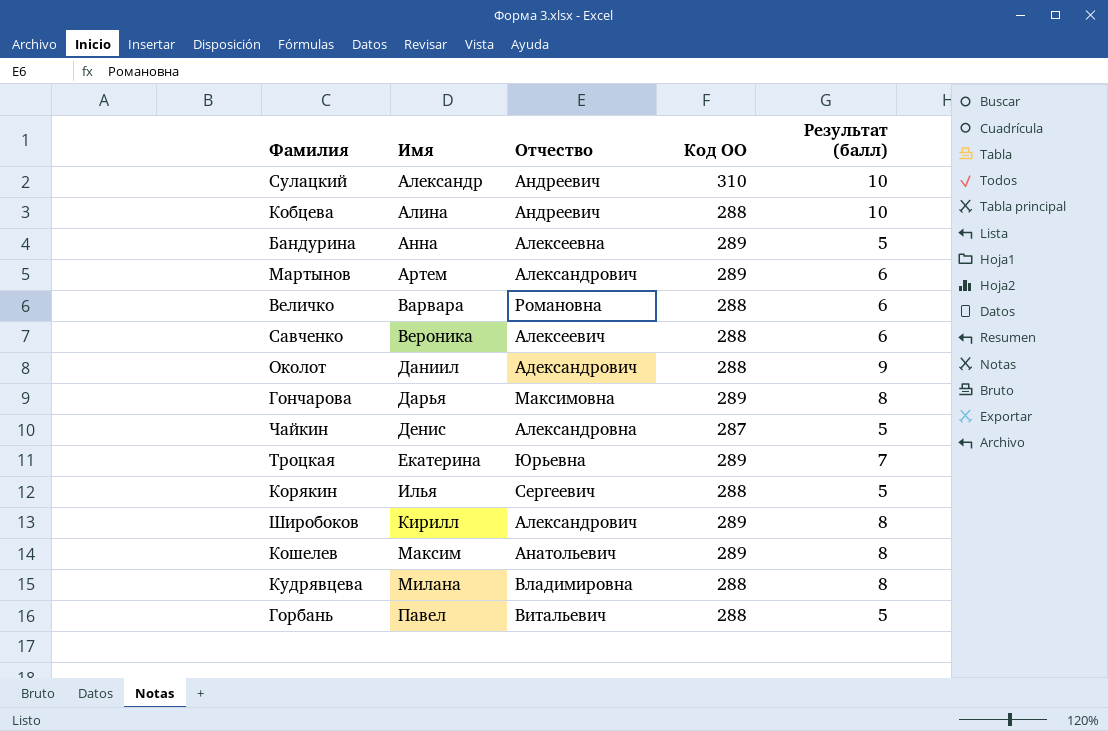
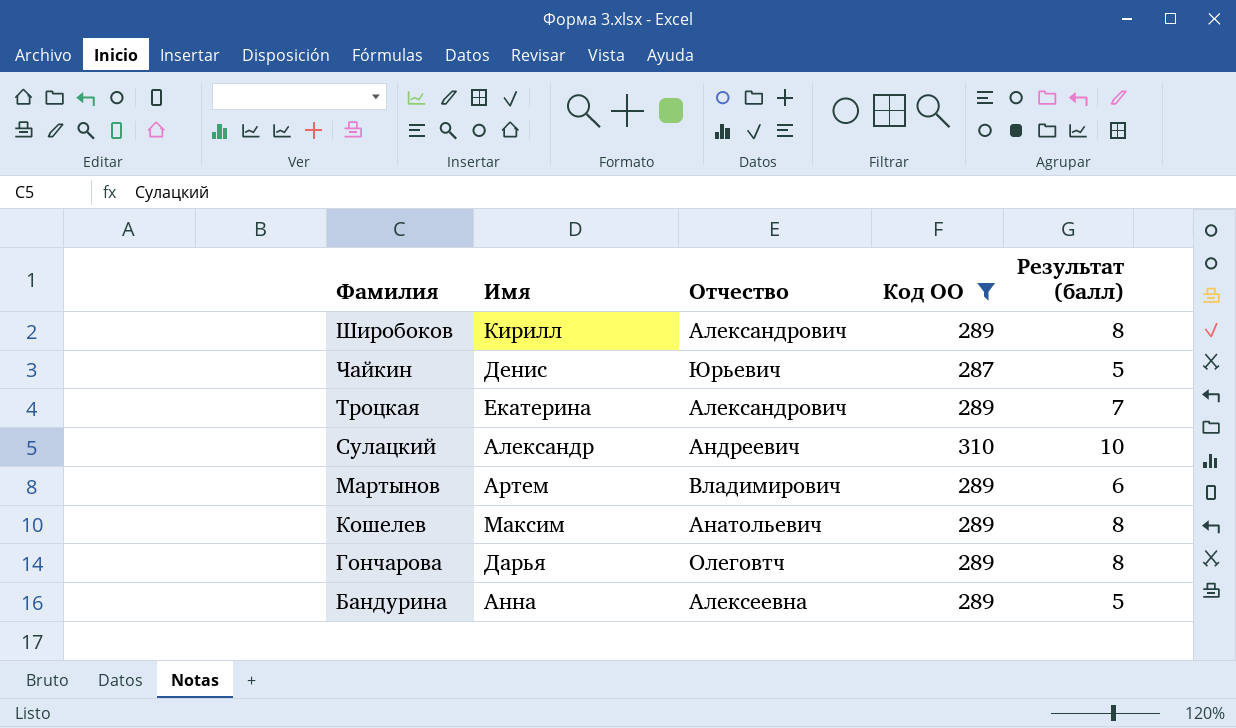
filter: none -> Код ОО != 288
row order: Имя ascending -> Фамилия descending
Чайкин | Отчество: Александровна -> Юрьевич
Троцкая | Отчество: Юрьевна -> Александрович
Мартынов | Отчество: Александрович -> Владимирович
Гончарова | Отчество: Максимовна -> Олеговтч

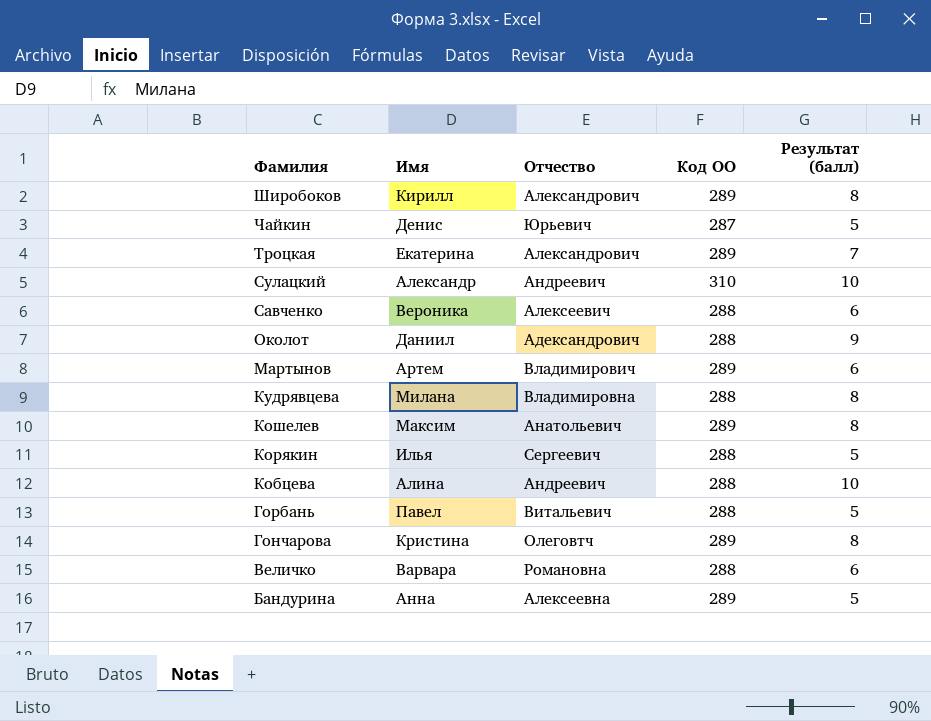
filter: Код ОО != 288 -> none
Гончарова | Имя: Дарья -> Кристина

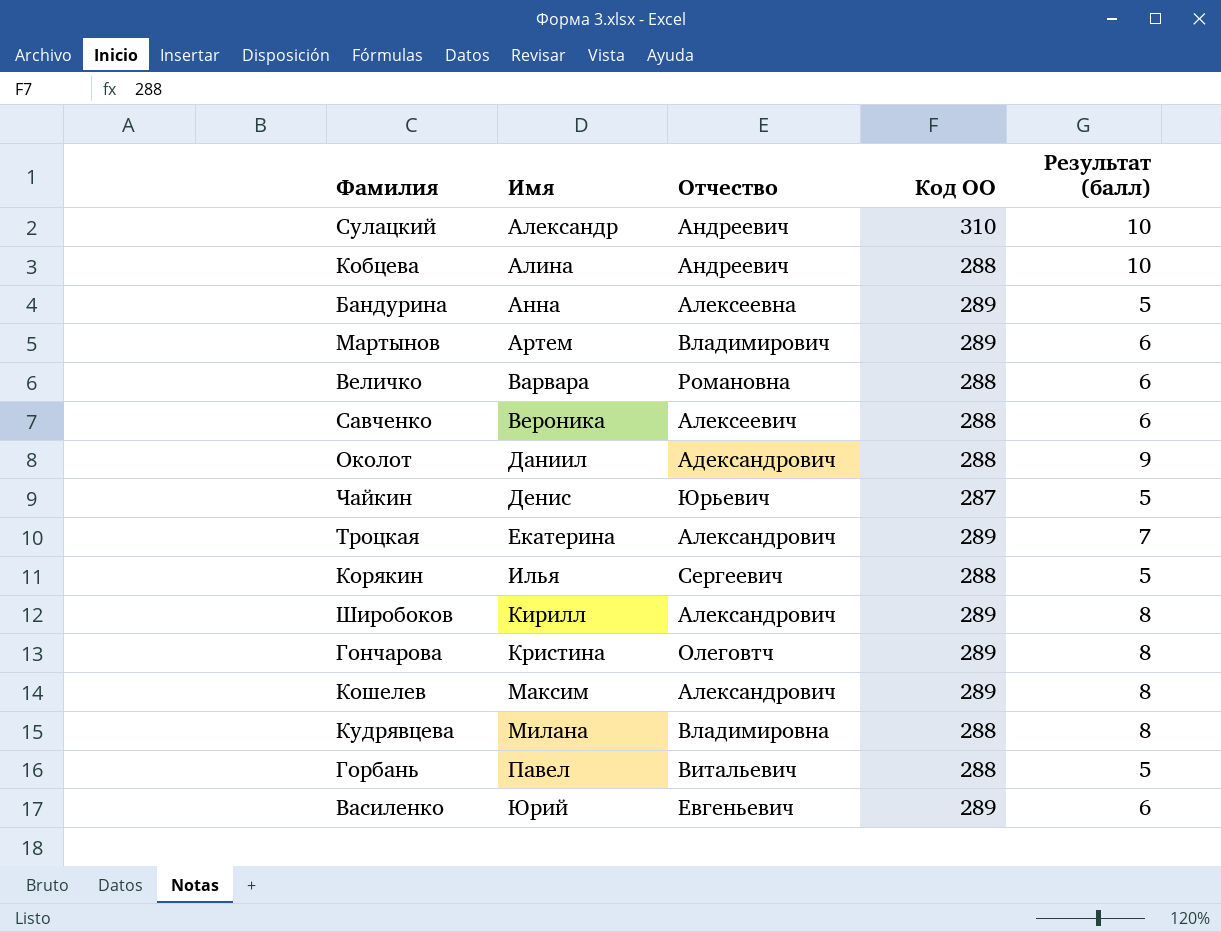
row order: Фамилия descending -> Имя ascending
Кошелев | Отчество: Анатольевич -> Александрович
row Василенко: none -> Юрий | Евгеньевич | 289 | 6

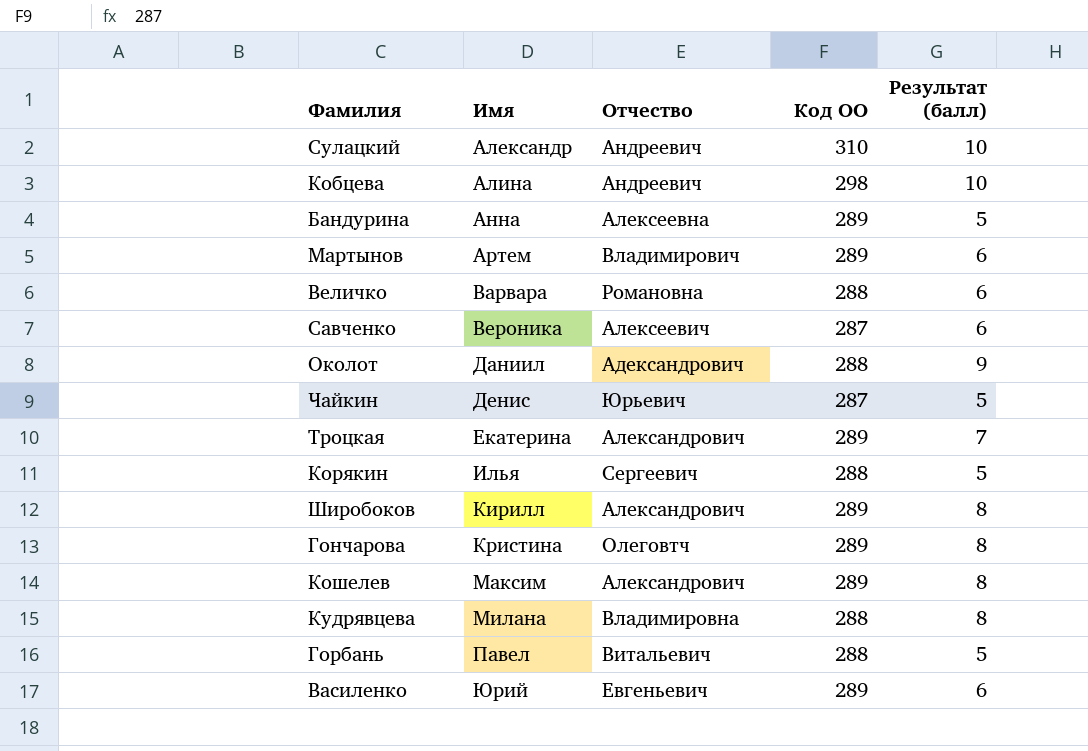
Кобцева | Код ОО: 288 -> 298
Савченко | Код ОО: 288 -> 287

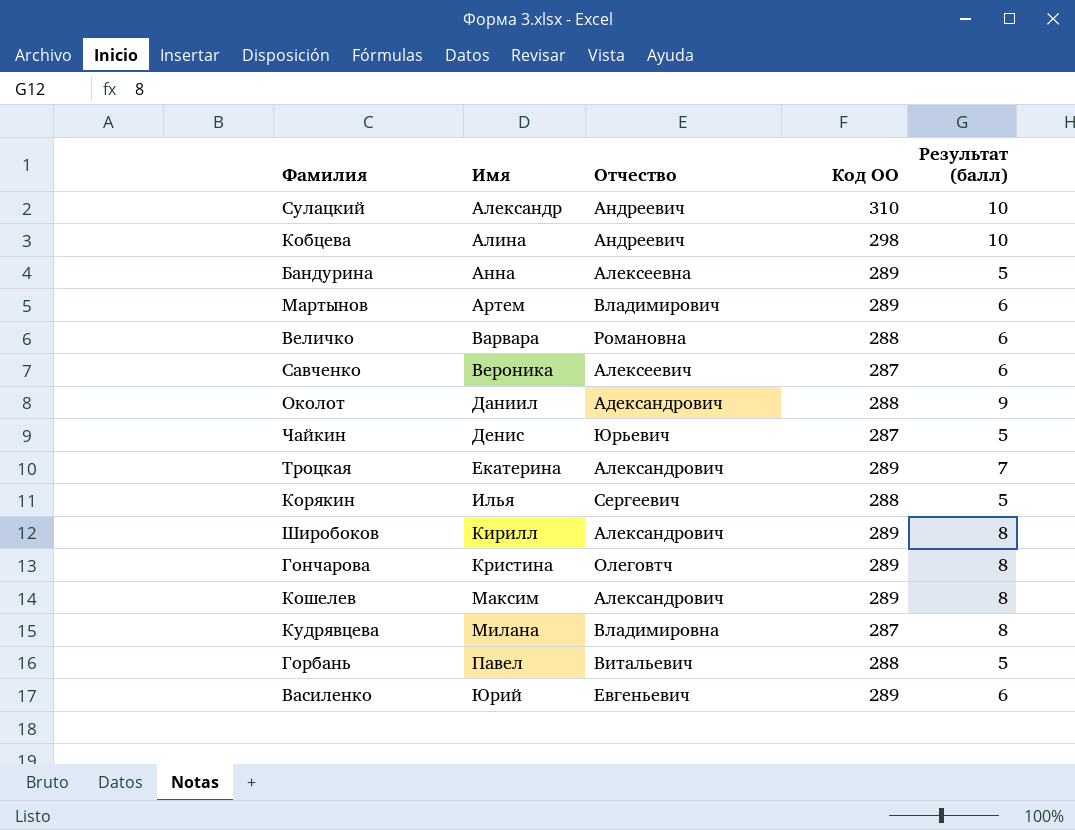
Кудрявцева | Код ОО: 288 -> 287

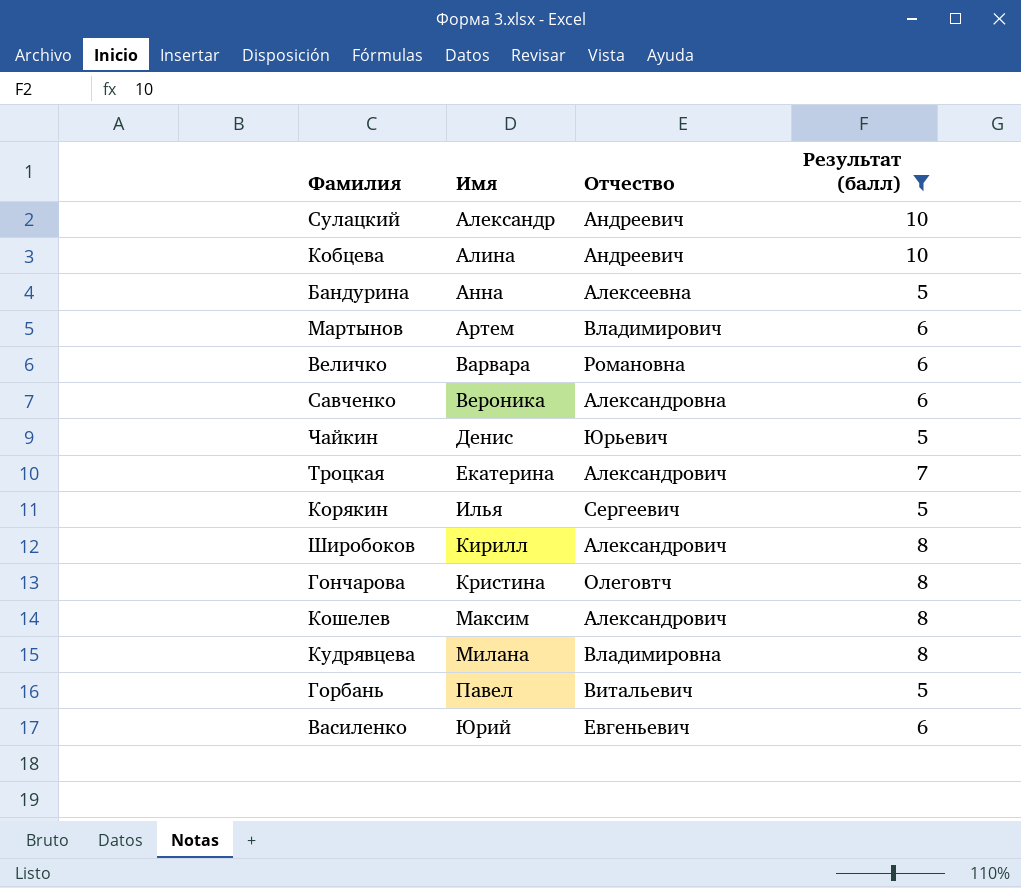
filter: none -> Результат (балл) != 9
column Код ОО | position: 4 -> none
Савченко | Отчество: Алексеевич -> Александровна

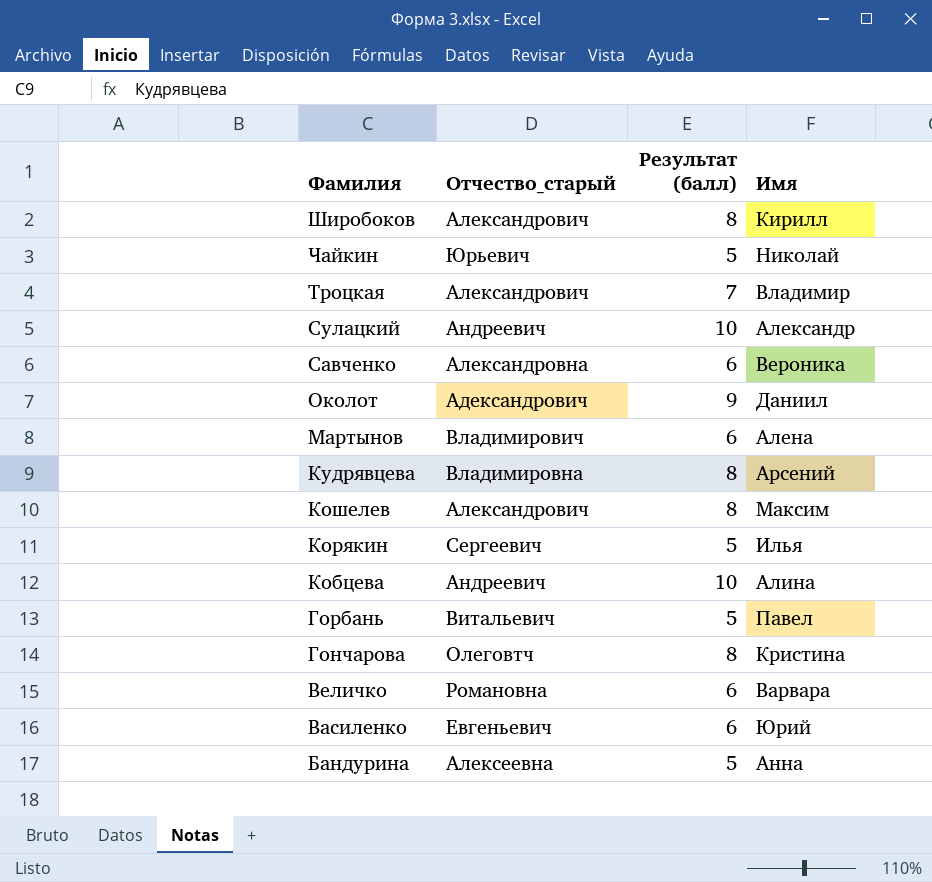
filter: Результат (балл) != 9 -> none
row order: Имя ascending -> Фамилия descending
column name: Отчество -> Отчество_старый
column Имя | position: 2 -> 4
Чайкин | Имя: Денис -> Николай
Троцкая | Имя: Екатерина -> Владимир
Мартынов | Имя: Артем -> Алена
Кудрявцева | Имя: Милана -> Арсений

